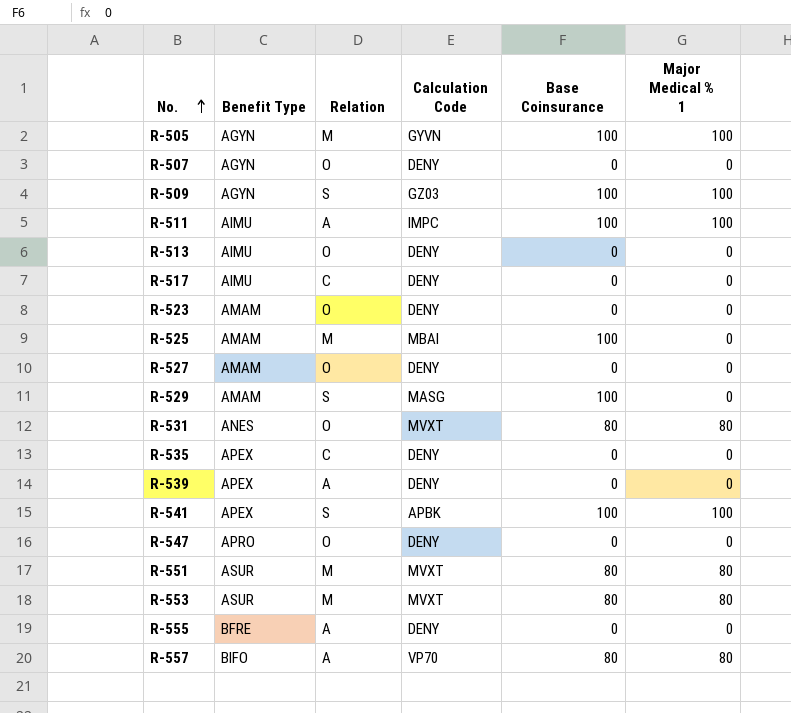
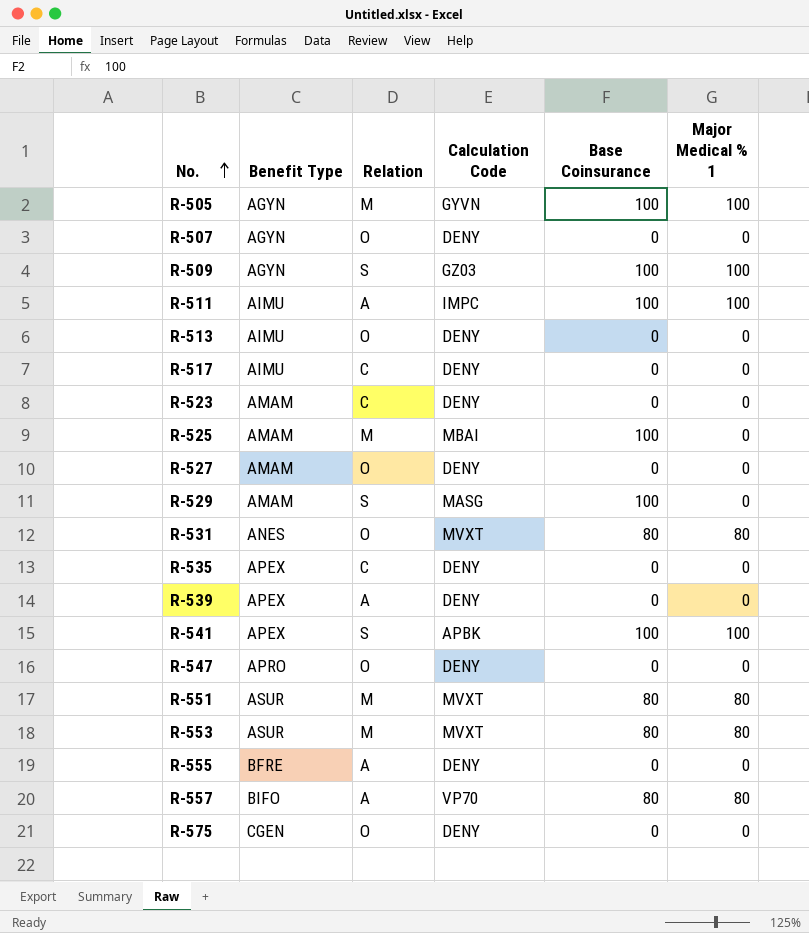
R-523 | Relation: O -> C
row R-575: none -> CGEN | O | DENY | 0 | 0

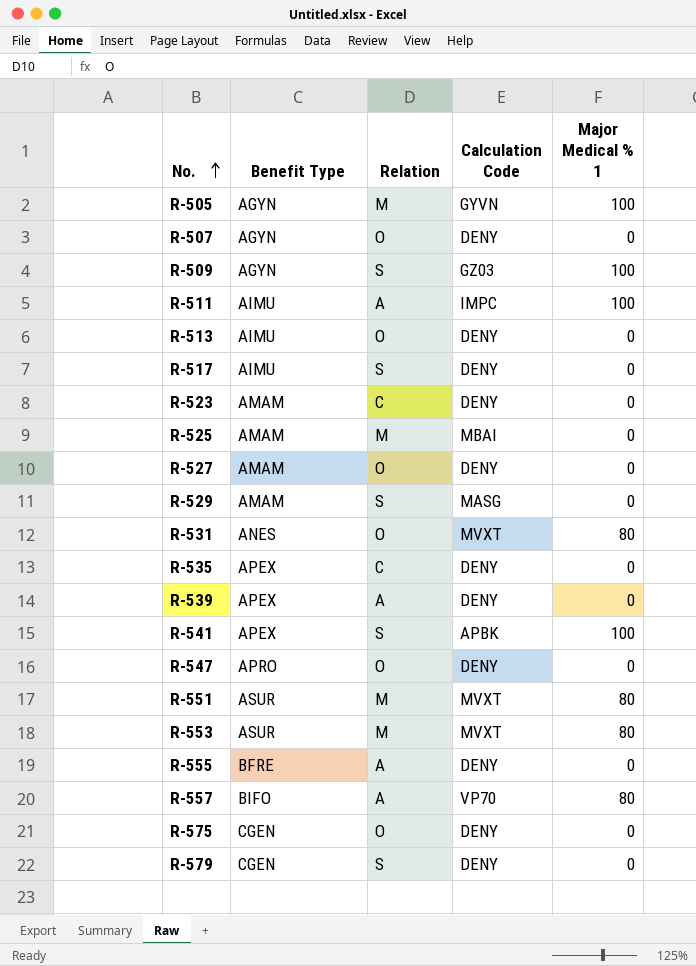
column Base Coinsurance | position: 5 -> none
R-517 | Relation: C -> S
row R-579: none -> CGEN | S | DENY | 0

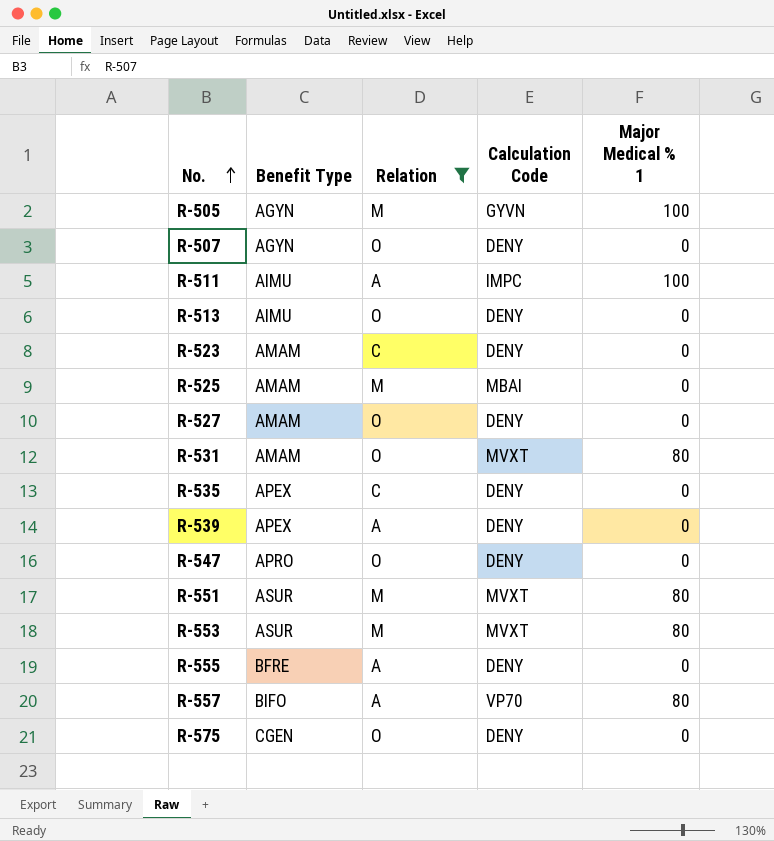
filter: none -> Relation != S
R-531 | Benefit Type: ANES -> AMAM

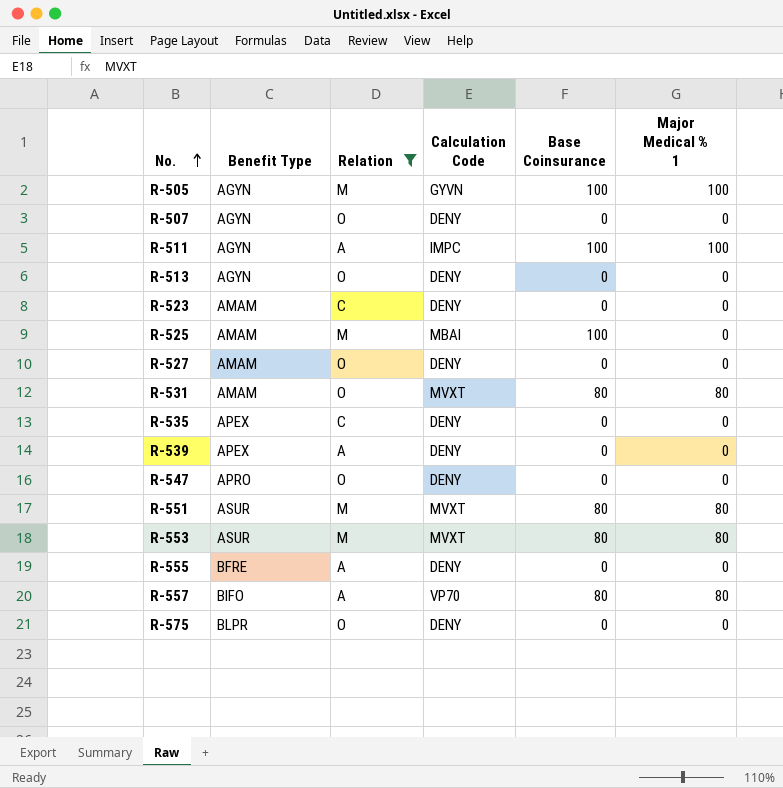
column Base Coinsurance | position: none -> 5
R-511 | Benefit Type: AIMU -> AGYN
R-513 | Benefit Type: AIMU -> AGYN
R-575 | Benefit Type: CGEN -> BLPR

